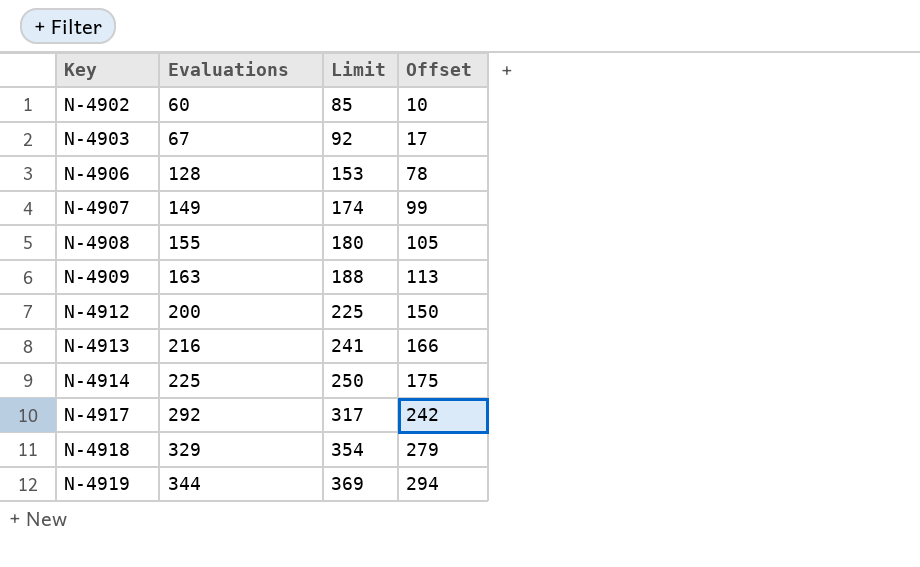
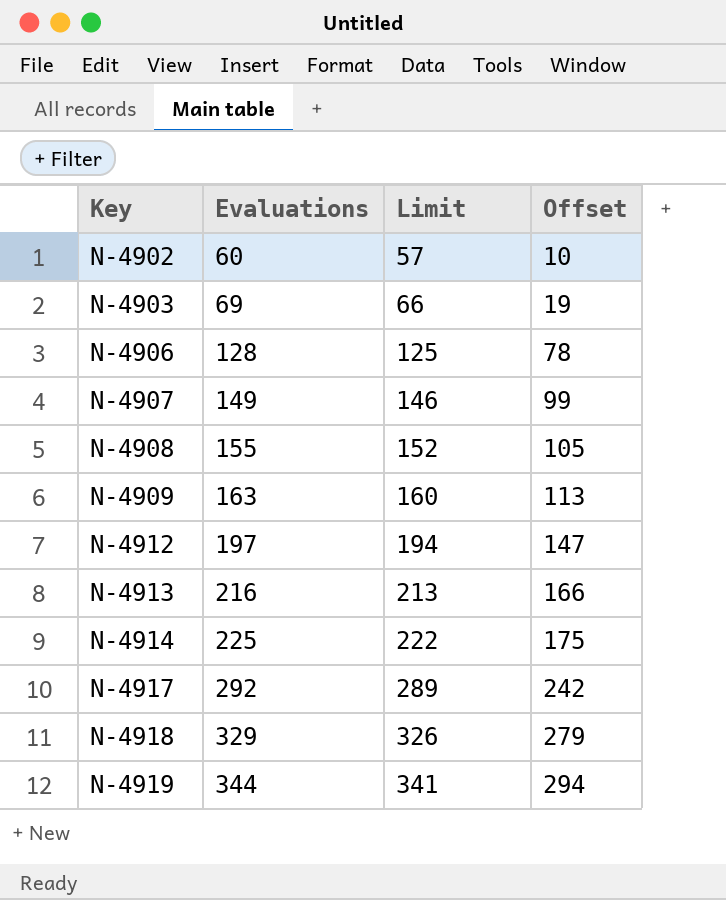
column Limit | formula: [Evaluations] + 25 -> [Evaluations] - 3
N-4903 | Evaluations: 67 -> 69
N-4903 | Offset: 17 -> 19
N-4912 | Evaluations: 200 -> 197
N-4912 | Offset: 150 -> 147

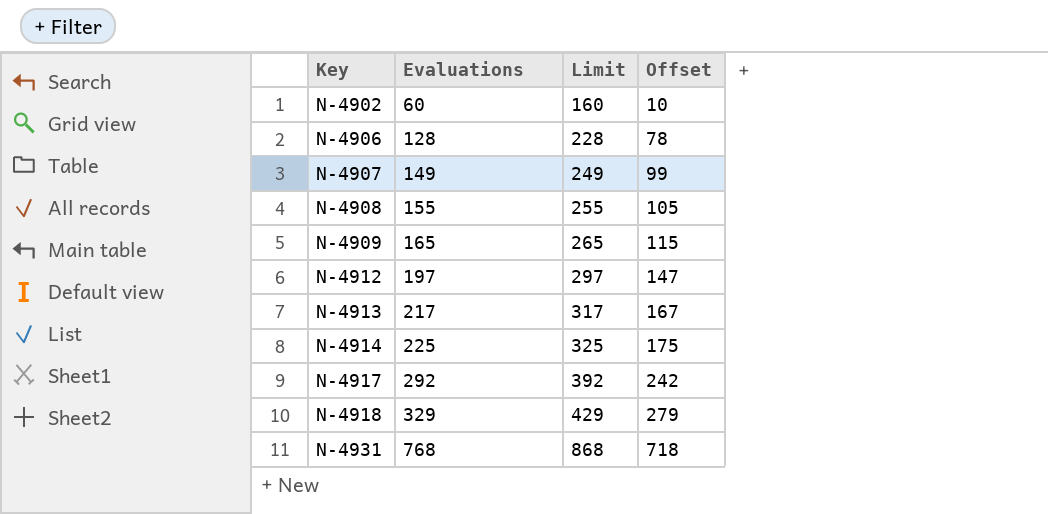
column Limit | formula: [Evaluations] - 3 -> [Evaluations] + 100
row N-4903: 69 | 66 | 19 -> none
row N-4919: 344 | 341 | 294 -> none
N-4909 | Evaluations: 163 -> 165
N-4909 | Offset: 113 -> 115
N-4913 | Evaluations: 216 -> 217
N-4913 | Offset: 166 -> 167
row N-4931: none -> 768 | 868 | 718

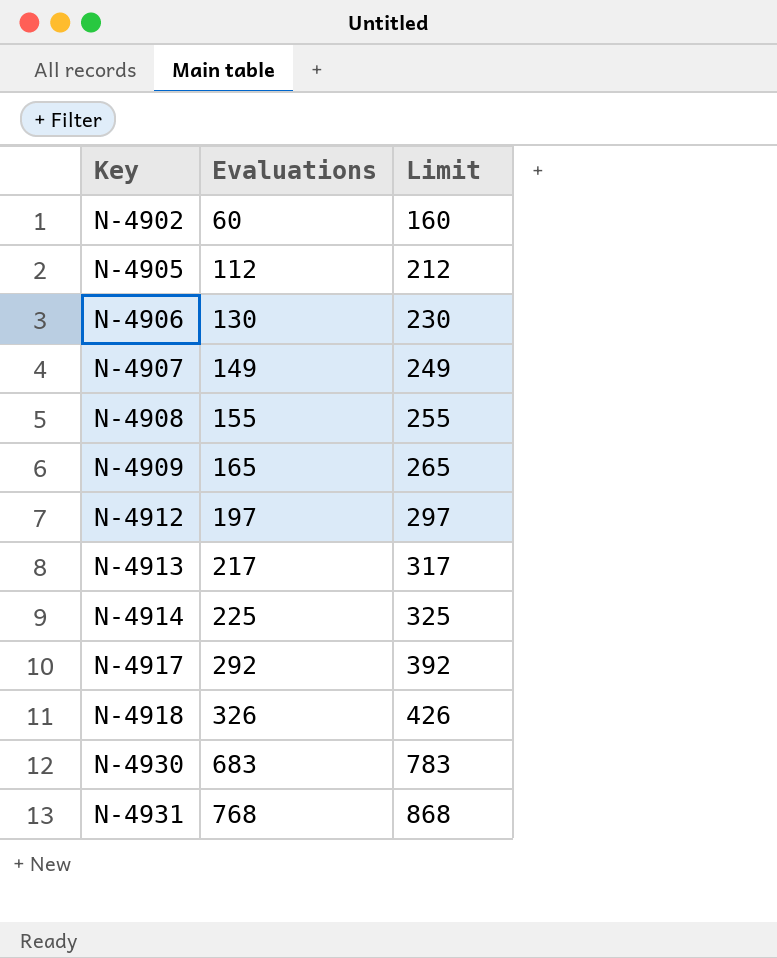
column Offset | formula: [Evaluations] - 50 -> none
row N-4905: none -> 112 | 212
N-4906 | Evaluations: 128 -> 130
N-4906 | Limit: 228 -> 230
N-4918 | Evaluations: 329 -> 326
N-4918 | Limit: 429 -> 426
row N-4930: none -> 683 | 783

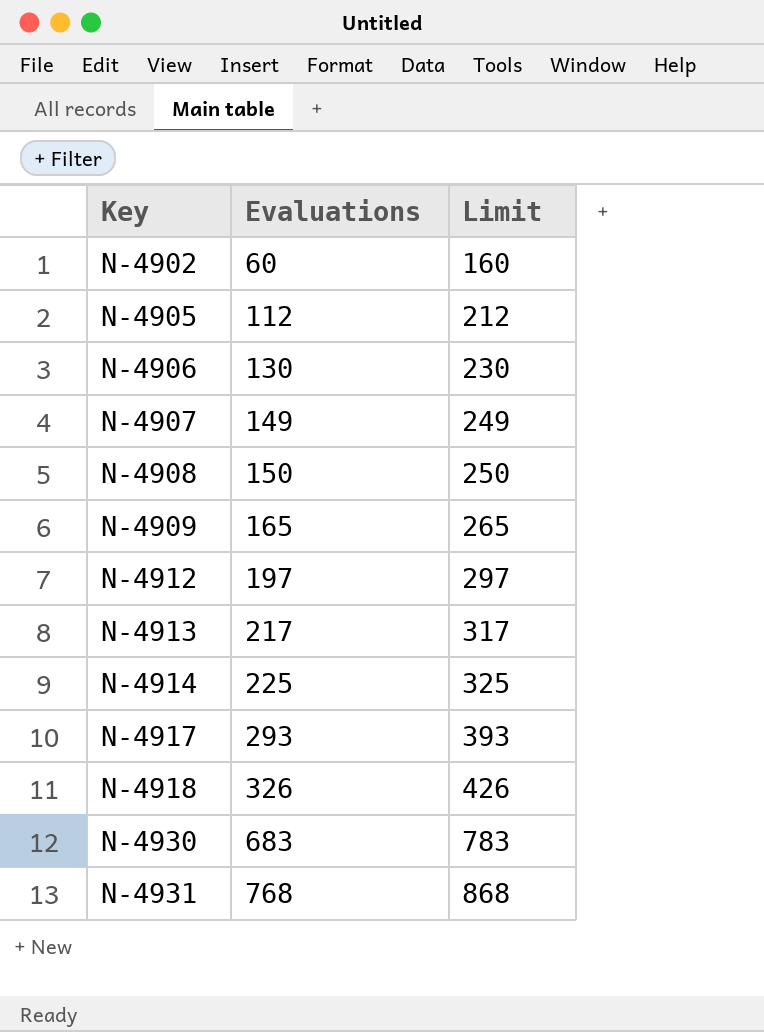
N-4908 | Evaluations: 155 -> 150
N-4908 | Limit: 255 -> 250
N-4917 | Evaluations: 292 -> 293
N-4917 | Limit: 392 -> 393

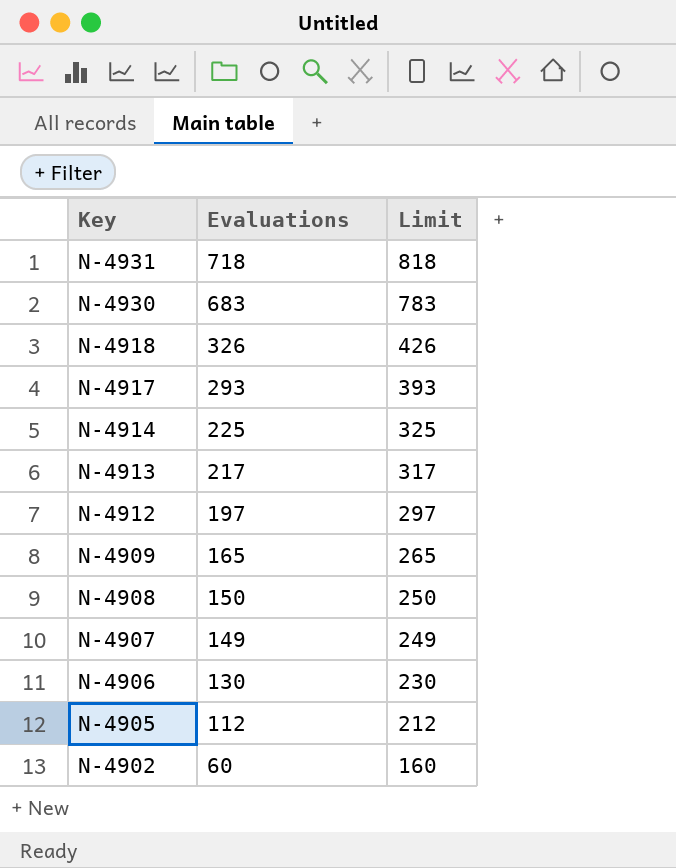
row order: Key ascending -> Key descending
N-4931 | Evaluations: 768 -> 718
N-4931 | Limit: 868 -> 818

